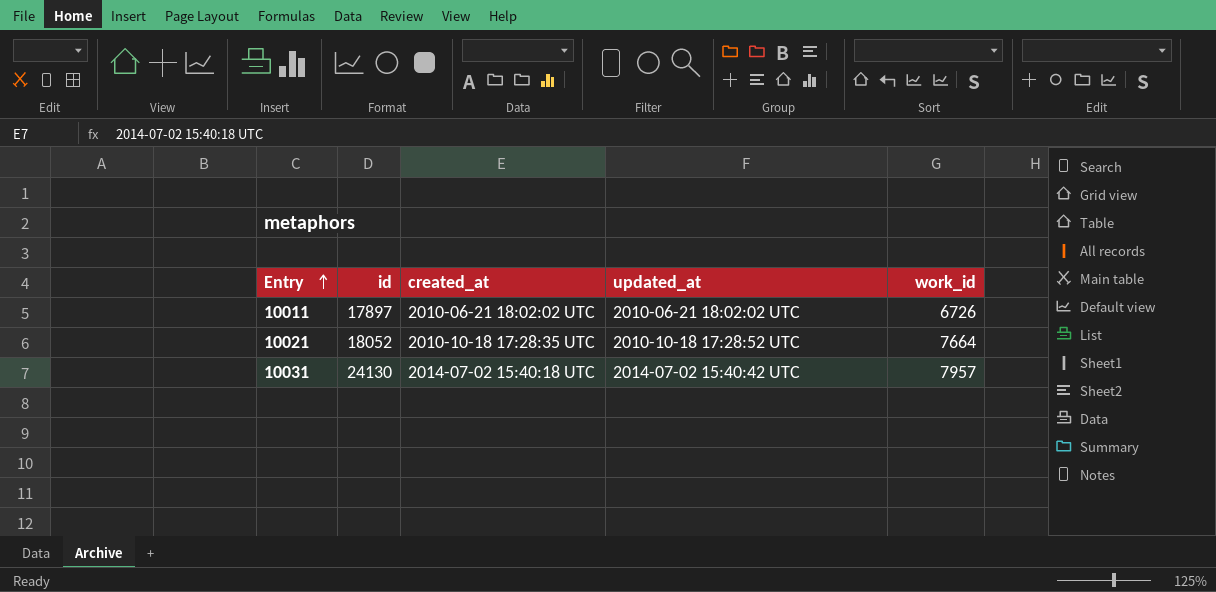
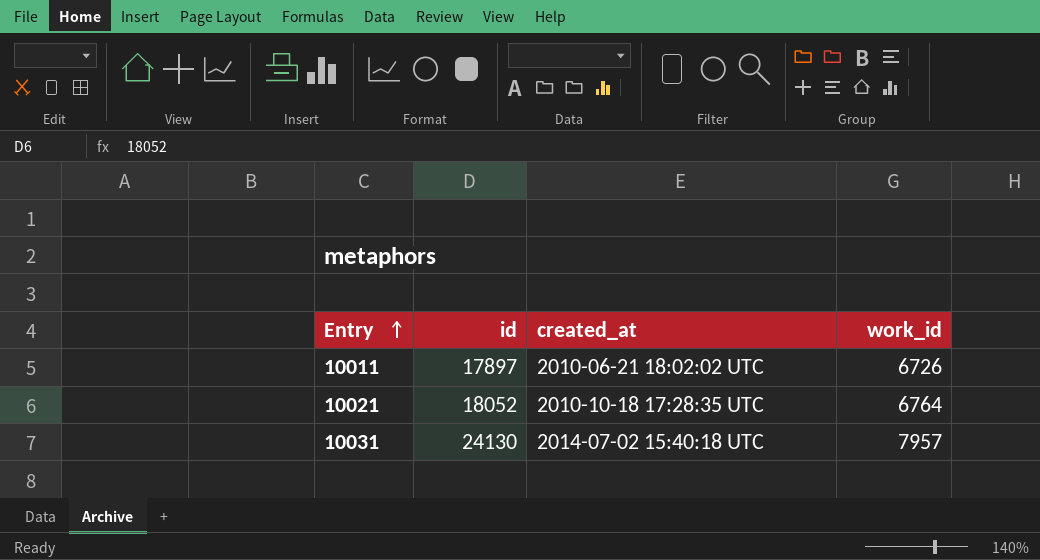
column updated_at | position: 4 -> none
10021 | work_id: 7664 -> 6764

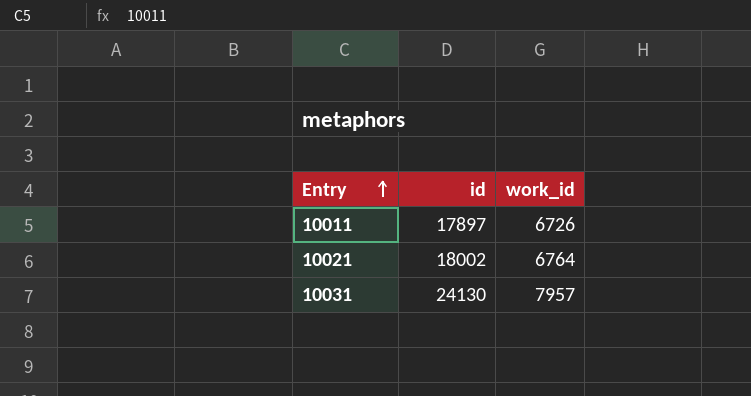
column created_at | position: 3 -> none
10021 | id: 18052 -> 18002

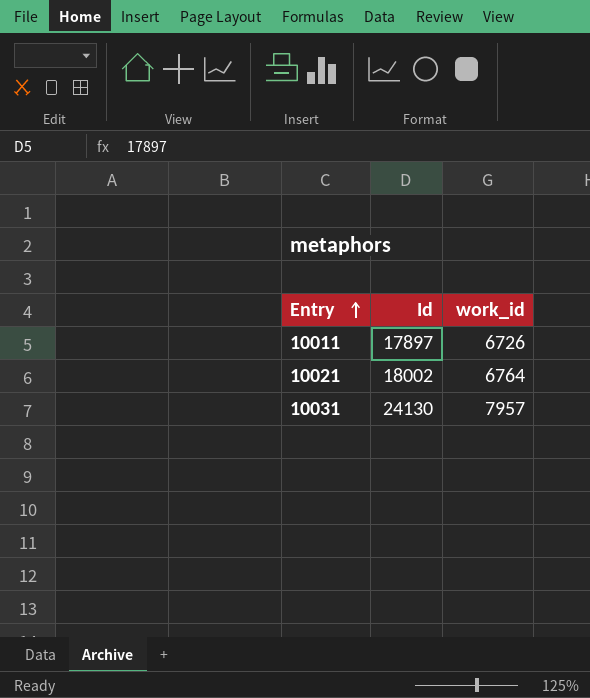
column name: id -> Id

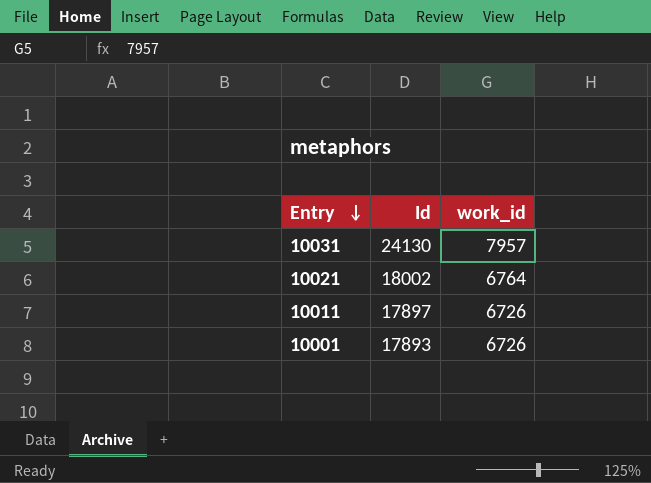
row order: Entry ascending -> Entry descending
row 10001: none -> 17893 | 6726

